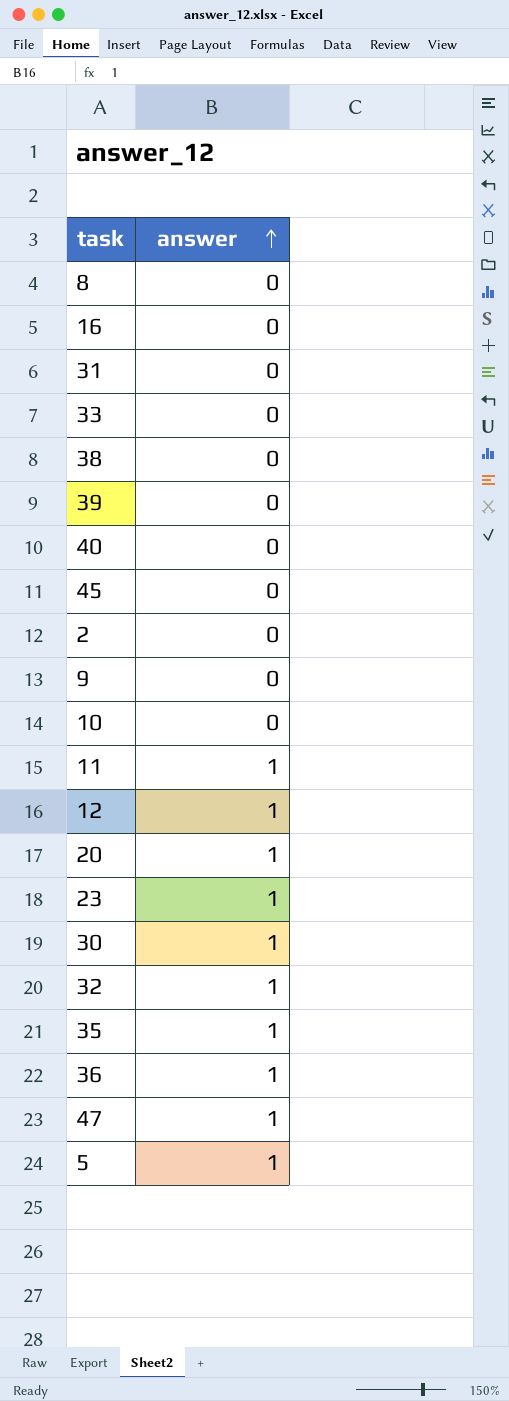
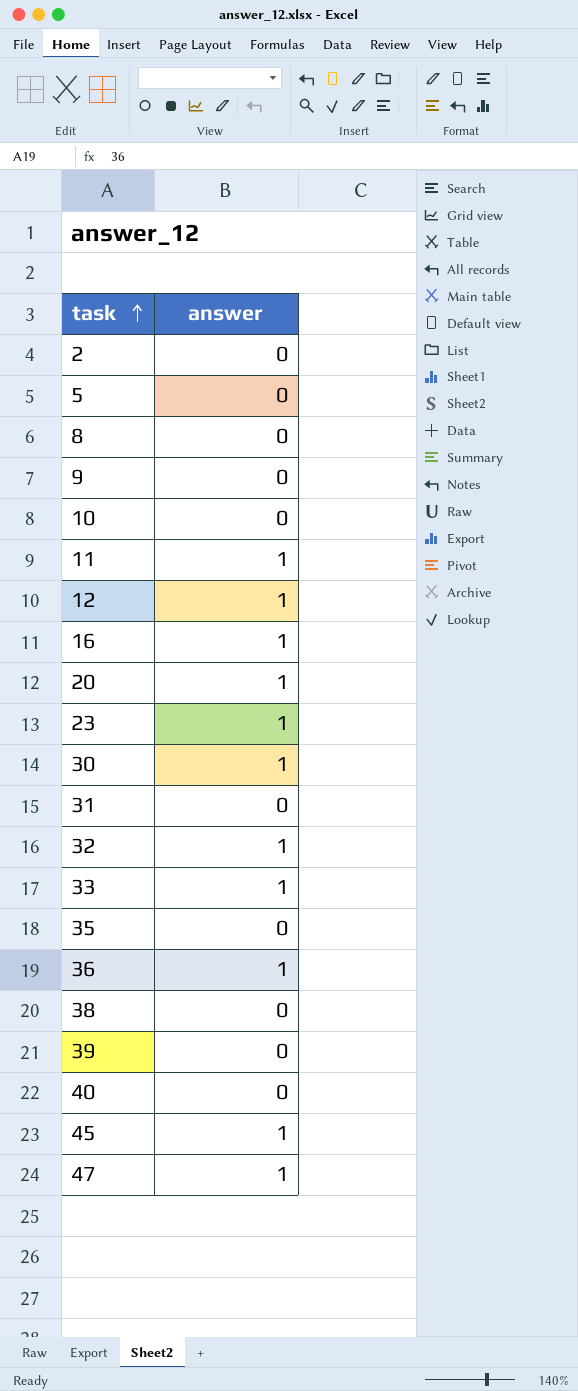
row order: answer ascending -> task ascending
5 | answer: 1 -> 0
16 | answer: 0 -> 1
33 | answer: 0 -> 1
35 | answer: 1 -> 0
45 | answer: 0 -> 1

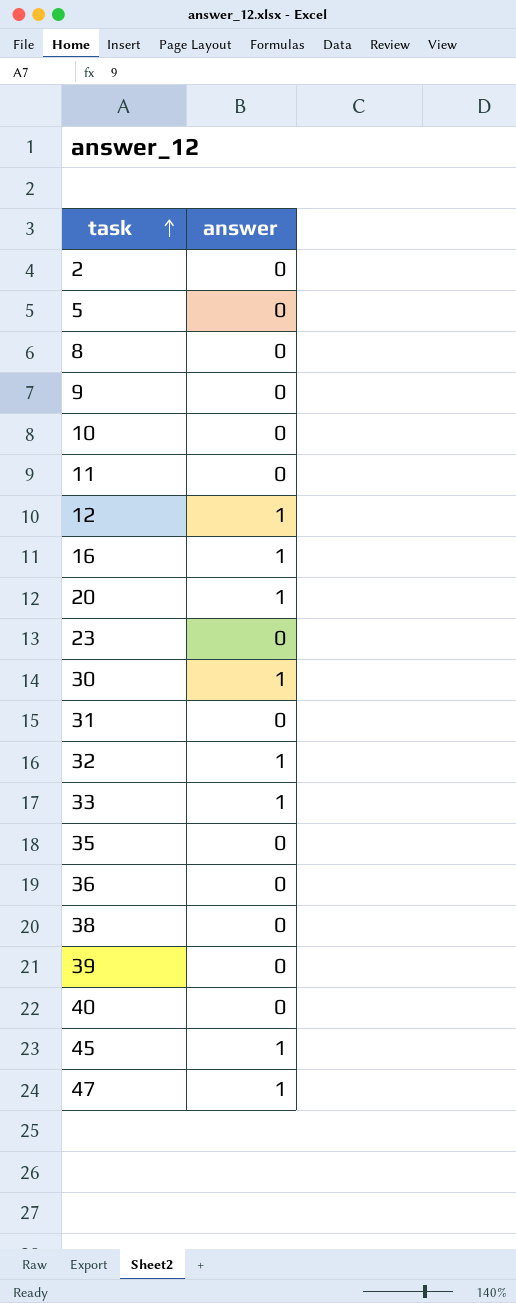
11 | answer: 1 -> 0
23 | answer: 1 -> 0
36 | answer: 1 -> 0

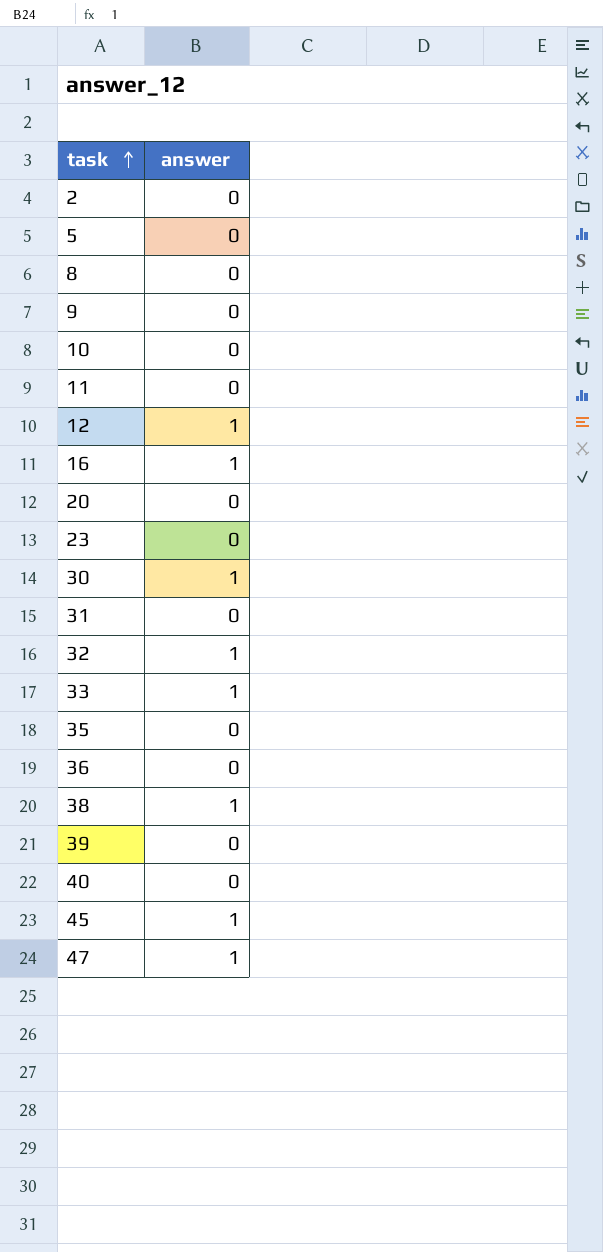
20 | answer: 1 -> 0
38 | answer: 0 -> 1

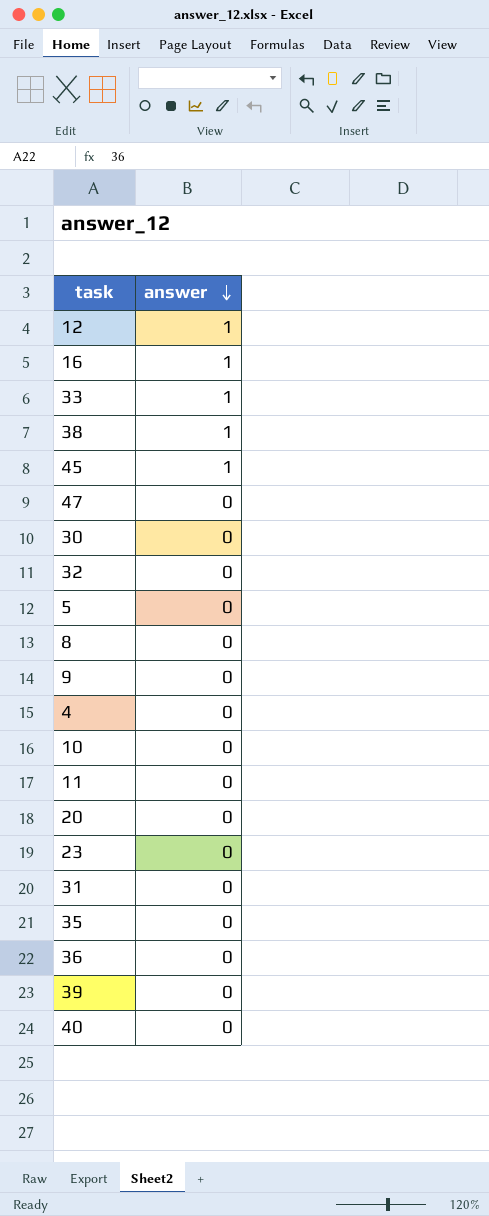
row order: task ascending -> answer descending
row 2: 0 -> none
47 | answer: 1 -> 0
30 | answer: 1 -> 0
32 | answer: 1 -> 0
row 4: none -> 0

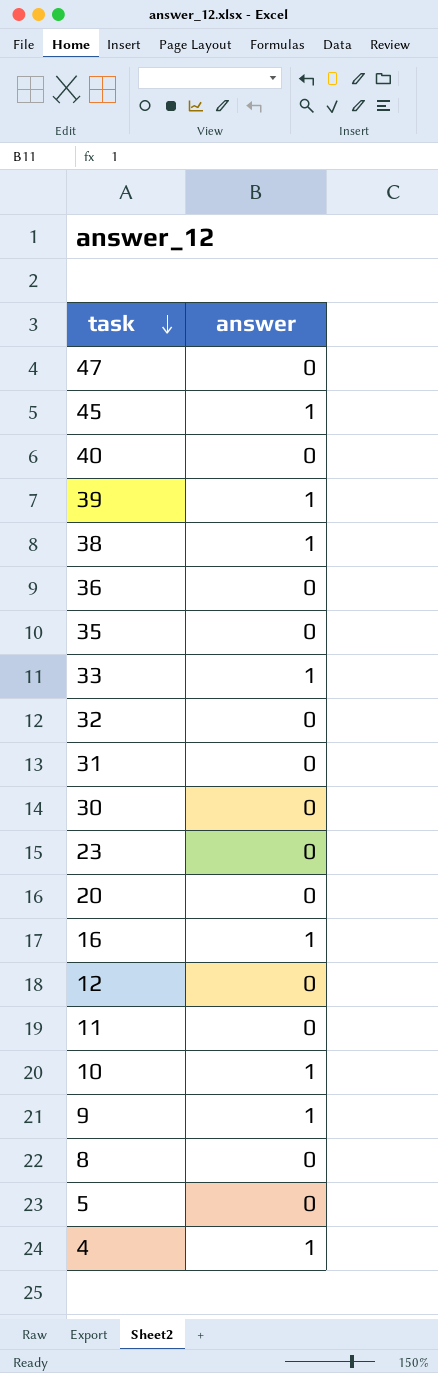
row order: answer descending -> task descending
39 | answer: 0 -> 1
12 | answer: 1 -> 0
10 | answer: 0 -> 1
9 | answer: 0 -> 1
4 | answer: 0 -> 1

